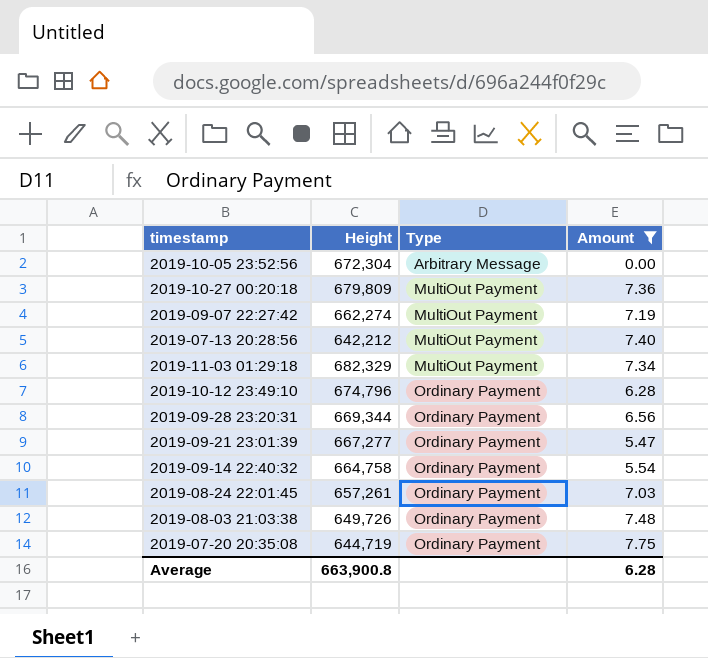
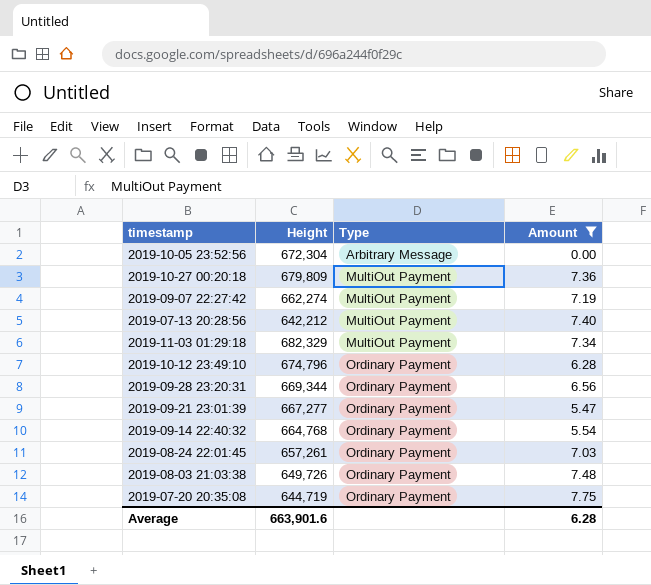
2019-09-14 22:40:32 | Height: 664,758 -> 664,768
Average | Height: 663,900.8 -> 663,901.6

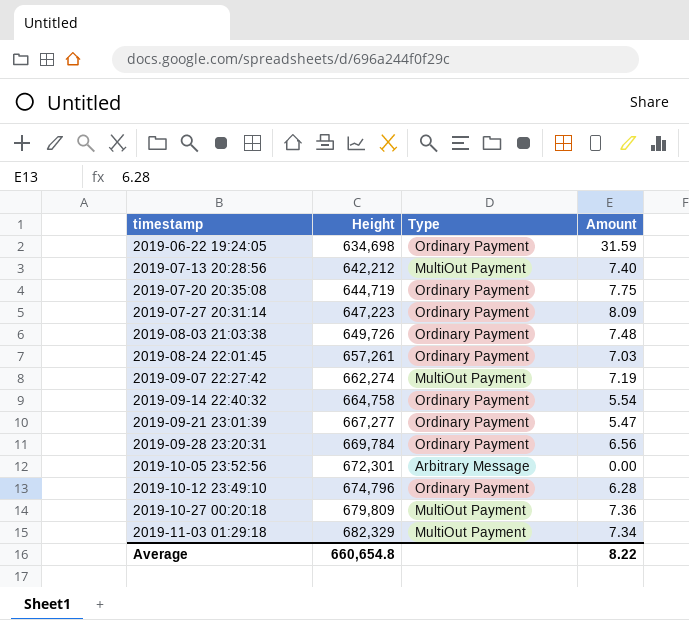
filter: Amount <= 7.75 -> none
row order: Type ascending -> timestamp ascending
2019-09-14 22:40:32 | Height: 664,768 -> 664,758
2019-09-28 23:20:31 | Height: 669,344 -> 669,784
2019-10-05 23:52:56 | Height: 672,304 -> 672,301
Average | Height: 663,901.6 -> 660,654.8
Average | Amount: 6.28 -> 8.22

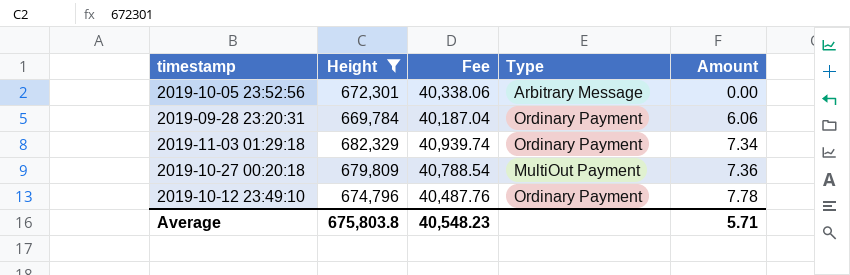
filter: none -> Height >= 669,784
row order: timestamp ascending -> Amount ascending
column Fee | formula: none -> [Height] * 0.06
2019-09-28 23:20:31 | Amount: 6.56 -> 6.06
2019-11-03 01:29:18 | Type: MultiOut Payment -> Ordinary Payment
2019-10-12 23:49:10 | Amount: 6.28 -> 7.78
Average | Height: 660,654.8 -> 675,803.8
Average | Amount: 8.22 -> 5.71

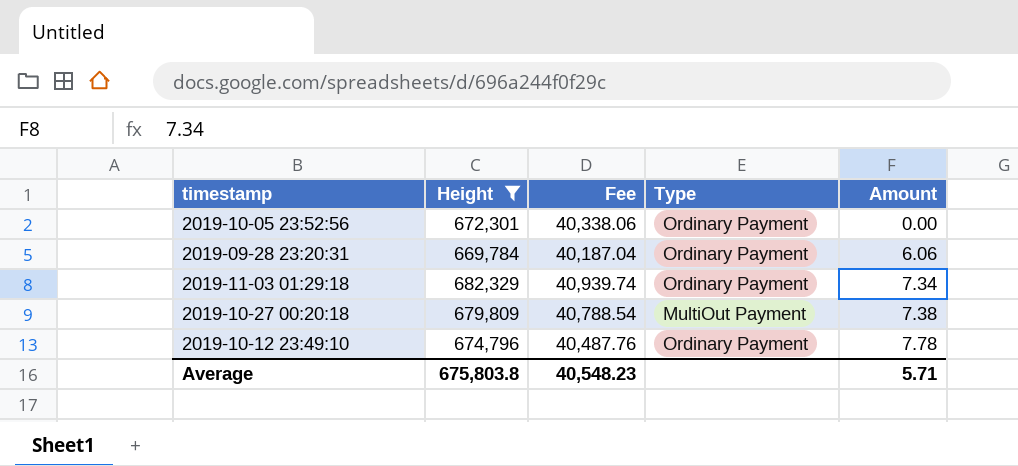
2019-10-05 23:52:56 | Type: Arbitrary Message -> Ordinary Payment
2019-10-27 00:20:18 | Amount: 7.36 -> 7.38

